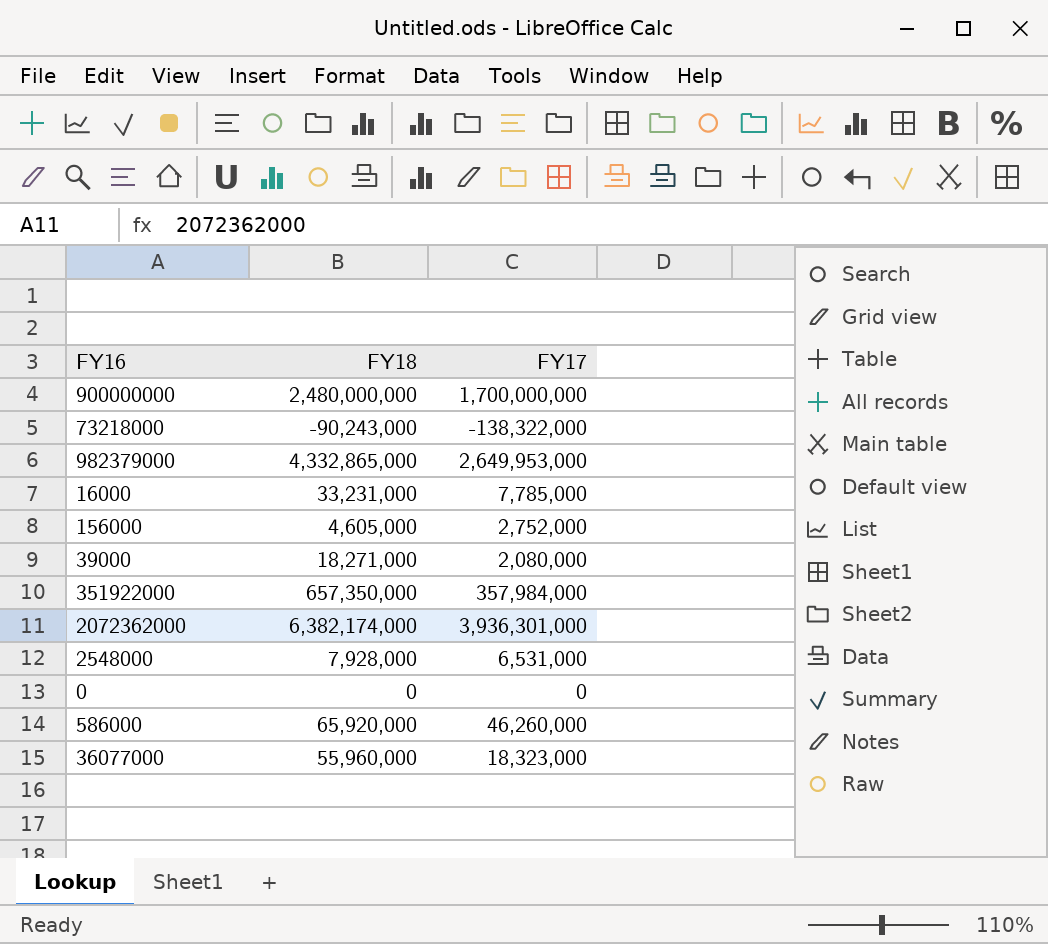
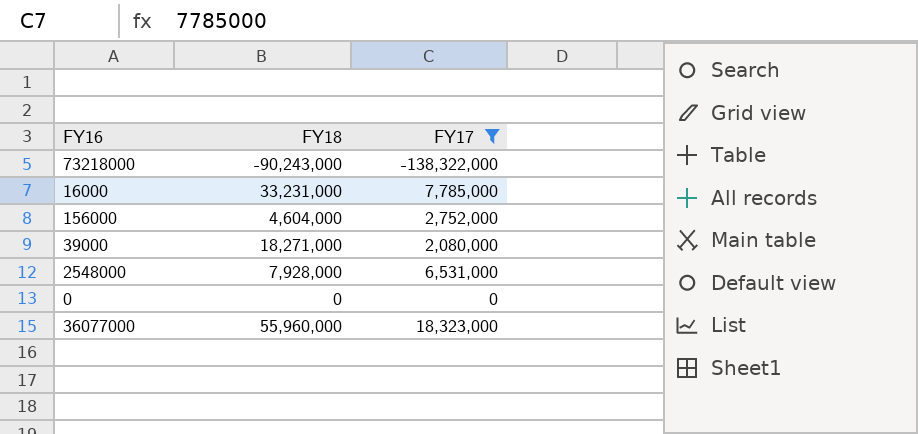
filter: none -> FY17 <= 18,323,000
156000 | FY18: 4,605,000 -> 4,604,000

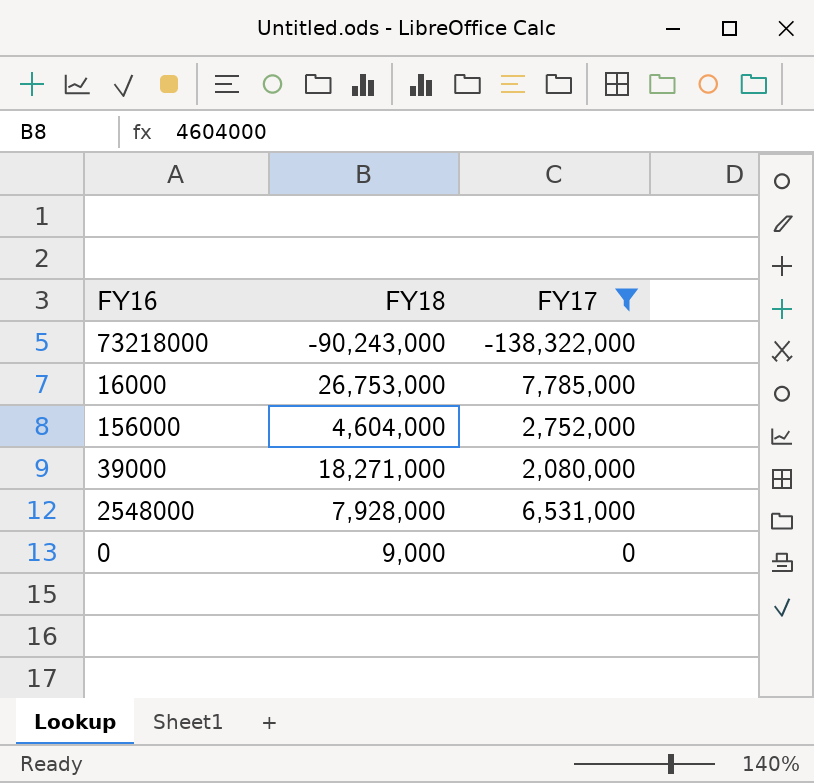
row 36077000: 55,960,000 | 18,323,000 -> none
16000 | FY18: 33,231,000 -> 26,753,000
0 | FY18: 0 -> 9,000

